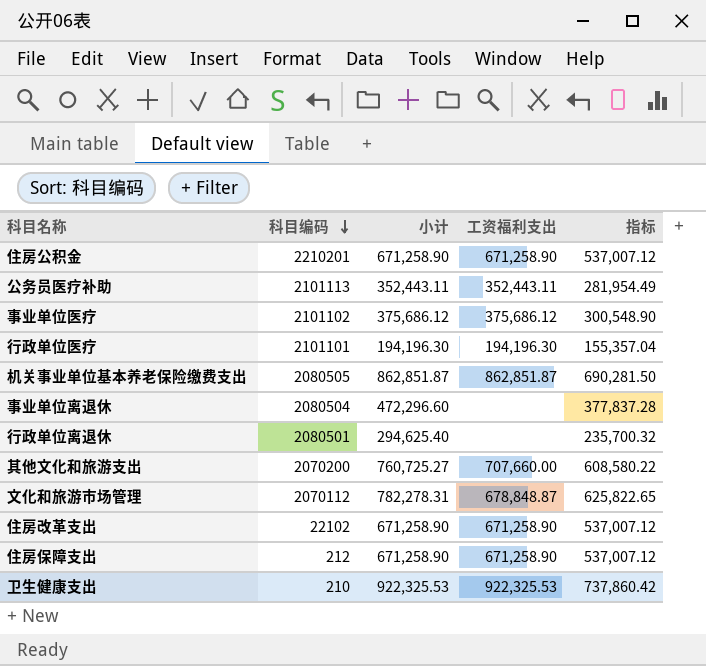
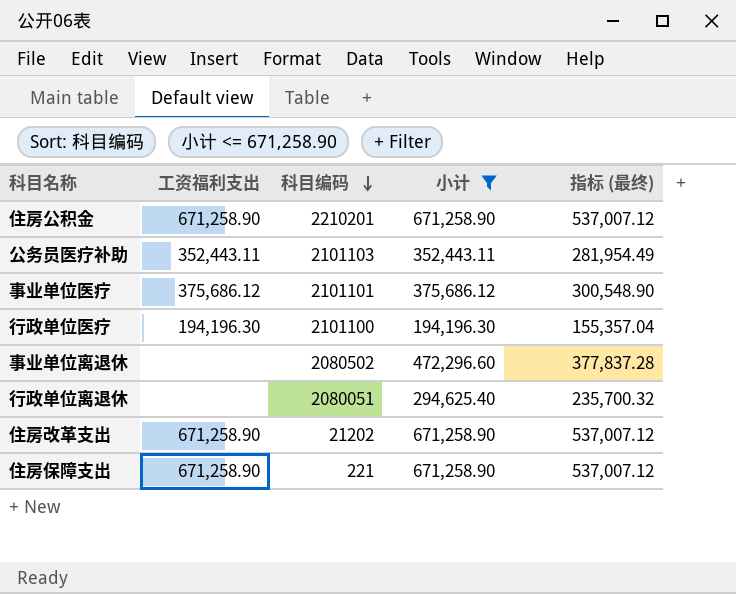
filter: none -> 小计 <= 671,258.90
column 工资福利支出 | position: 4 -> 2
column name: 指标 -> 指标 (最终)
公务员医疗补助 | 科目编码: 2101113 -> 2101103
事业单位医疗 | 科目编码: 2101102 -> 2101101
行政单位医疗 | 科目编码: 2101101 -> 2101100
事业单位离退休 | 科目编码: 2080504 -> 2080502
行政单位离退休 | 科目编码: 2080501 -> 2080051
住房改革支出 | 科目编码: 22102 -> 21202
住房保障支出 | 科目编码: 212 -> 221

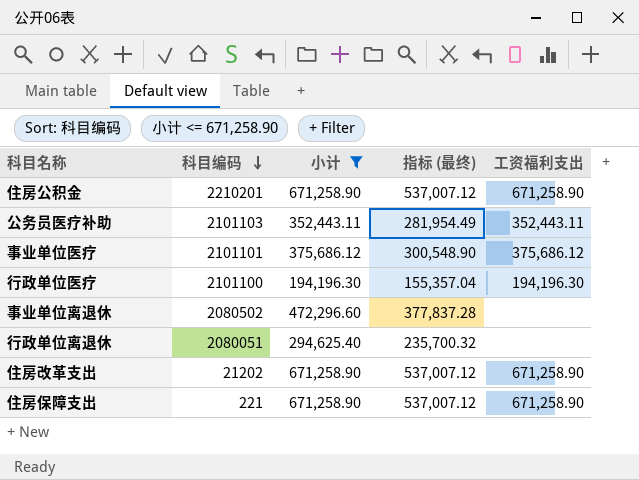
column 工资福利支出 | position: 2 -> 5

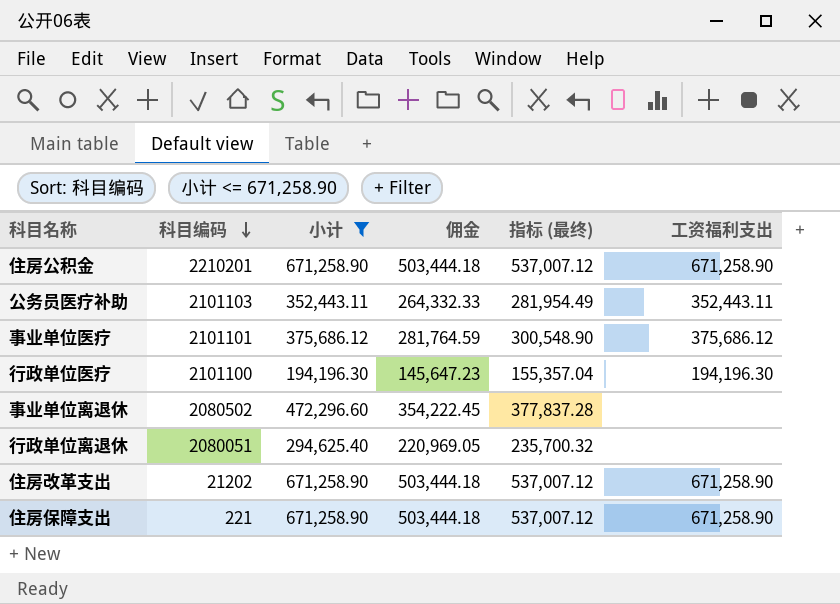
column 佣金 | formula: none -> [小计] * 0.75

